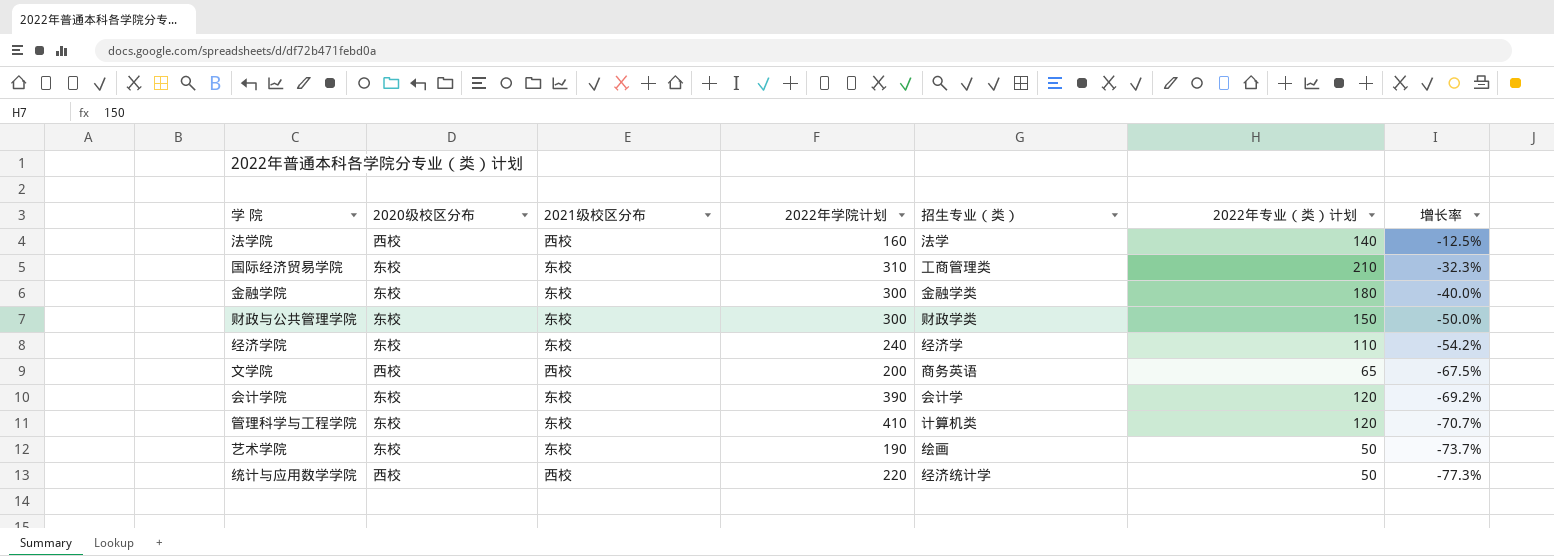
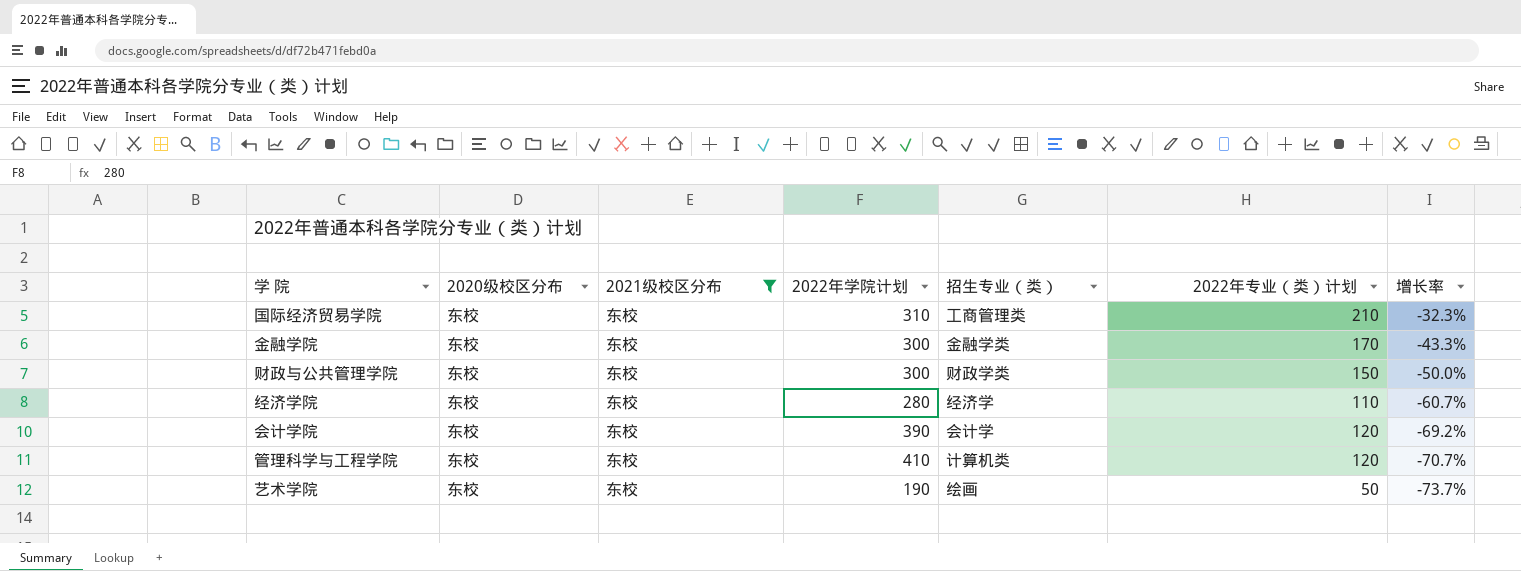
filter: none -> 2021级校区分布 = 东校
金融学院 | 2022年专业（类）计划: 180 -> 170
金融学院 | 增长率: -40.0% -> -43.3%
经济学院 | 2022年学院计划: 240 -> 280
经济学院 | 增长率: -54.2% -> -60.7%

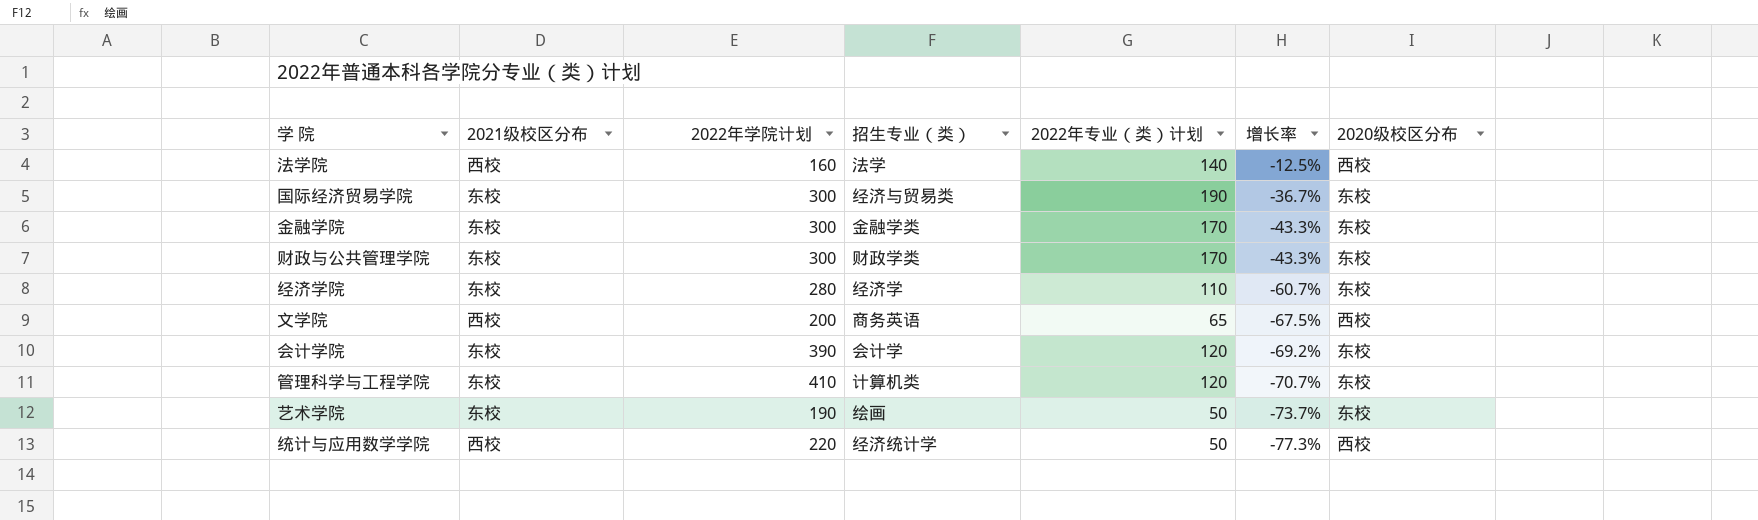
filter: 2021级校区分布 = 东校 -> none
column 2020级校区分布 | position: 2 -> 7
国际经济贸易学院 | 2022年学院计划: 310 -> 300
国际经济贸易学院 | 招生专业（类）: 工商管理类 -> 经济与贸易类
国际经济贸易学院 | 2022年专业（类）计划: 210 -> 190
国际经济贸易学院 | 增长率: -32.3% -> -36.7%
财政与公共管理学院 | 2022年专业（类）计划: 150 -> 170
财政与公共管理学院 | 增长率: -50.0% -> -43.3%

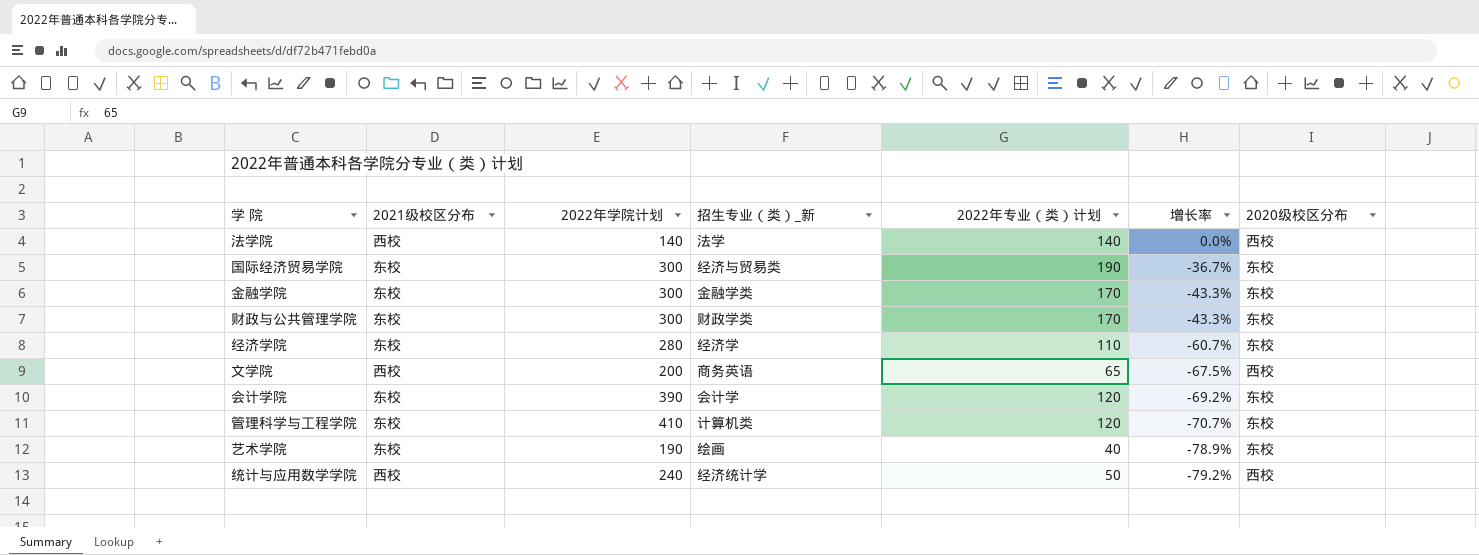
column name: 招生专业（类） -> 招生专业（类）_新
法学院 | 2022年学院计划: 160 -> 140
法学院 | 增长率: -12.5% -> 0.0%
艺术学院 | 2022年专业（类）计划: 50 -> 40
艺术学院 | 增长率: -73.7% -> -78.9%
统计与应用数学学院 | 2022年学院计划: 220 -> 240
统计与应用数学学院 | 增长率: -77.3% -> -79.2%

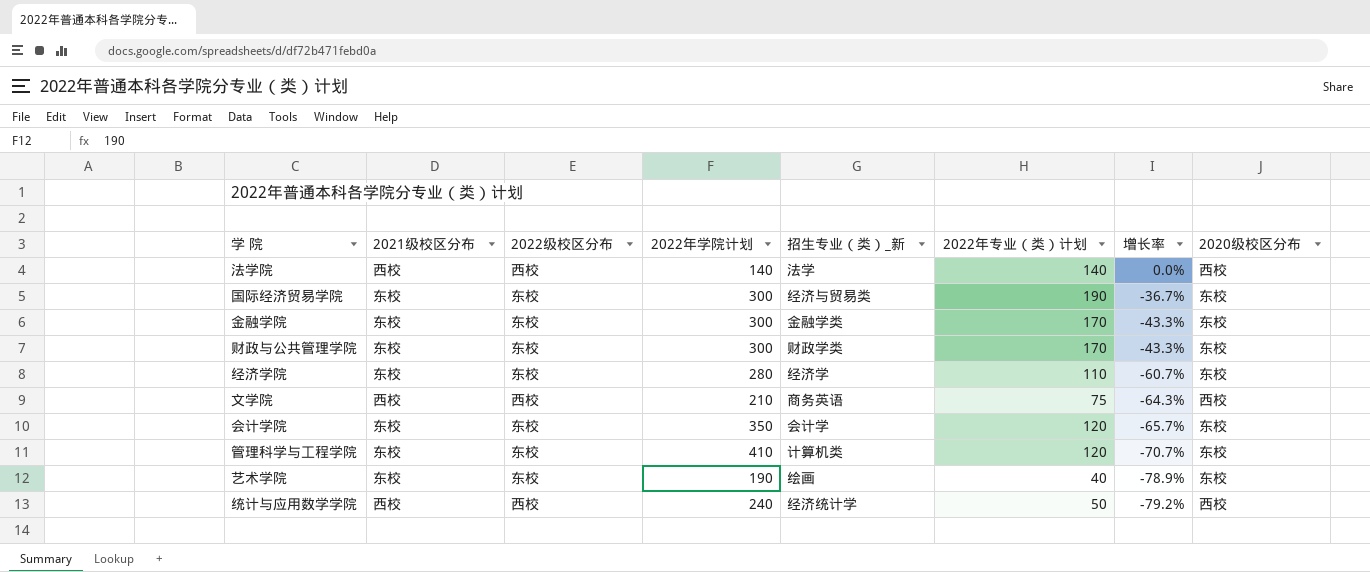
column 2022级校区分布 | position: none -> 3
文学院 | 2022年学院计划: 200 -> 210
文学院 | 2022年专业（类）计划: 65 -> 75
文学院 | 增长率: -67.5% -> -64.3%
会计学院 | 2022年学院计划: 390 -> 350
会计学院 | 增长率: -69.2% -> -65.7%

